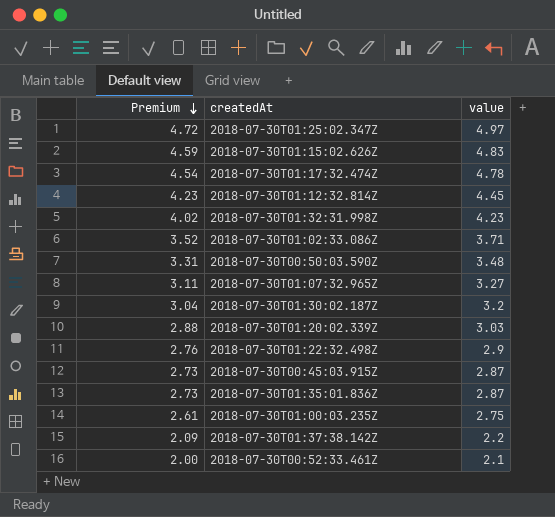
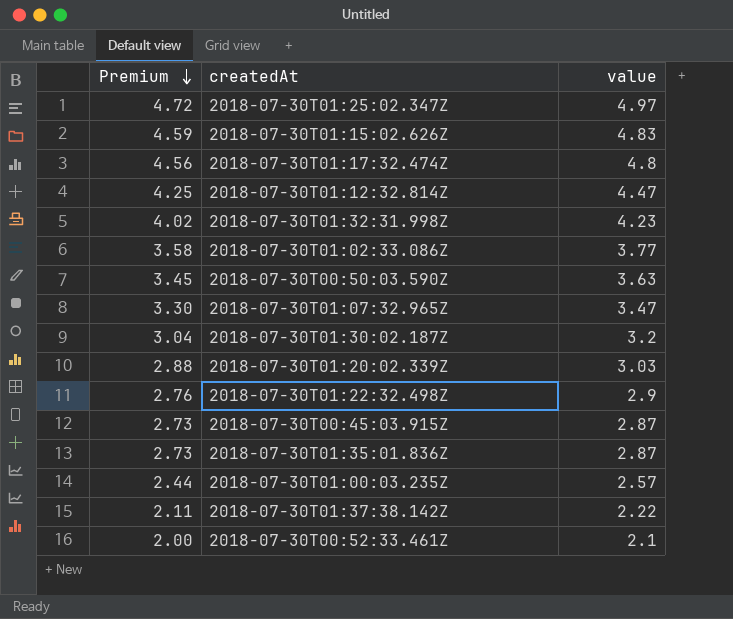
2018-07-30T01:17:32.474Z | Premium: 4.54 -> 4.56
2018-07-30T01:17:32.474Z | value: 4.78 -> 4.8
2018-07-30T01:12:32.814Z | Premium: 4.23 -> 4.25
2018-07-30T01:12:32.814Z | value: 4.45 -> 4.47
2018-07-30T01:02:33.086Z | Premium: 3.52 -> 3.58
2018-07-30T01:02:33.086Z | value: 3.71 -> 3.77
2018-07-30T00:50:03.590Z | Premium: 3.31 -> 3.45
2018-07-30T00:50:03.590Z | value: 3.48 -> 3.63
2018-07-30T01:07:32.965Z | Premium: 3.11 -> 3.30
2018-07-30T01:07:32.965Z | value: 3.27 -> 3.47
2018-07-30T01:00:03.235Z | Premium: 2.61 -> 2.44
2018-07-30T01:00:03.235Z | value: 2.75 -> 2.57
2018-07-30T01:37:38.142Z | Premium: 2.09 -> 2.11
2018-07-30T01:37:38.142Z | value: 2.2 -> 2.22

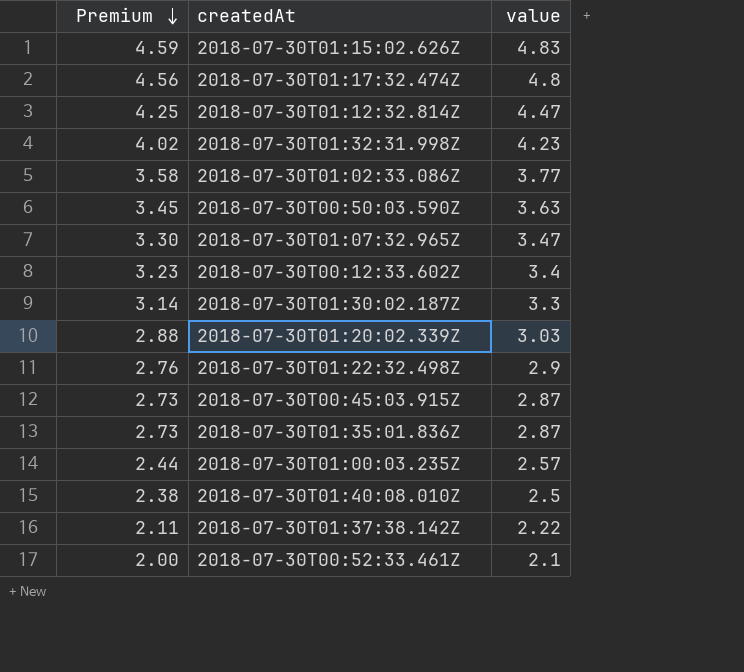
row 2018-07-30T01:25:02.347Z: 4.72 | 4.97 -> none
row 2018-07-30T00:12:33.602Z: none -> 3.23 | 3.4
2018-07-30T01:30:02.187Z | Premium: 3.04 -> 3.14
2018-07-30T01:30:02.187Z | value: 3.2 -> 3.3
row 2018-07-30T01:40:08.010Z: none -> 2.38 | 2.5

